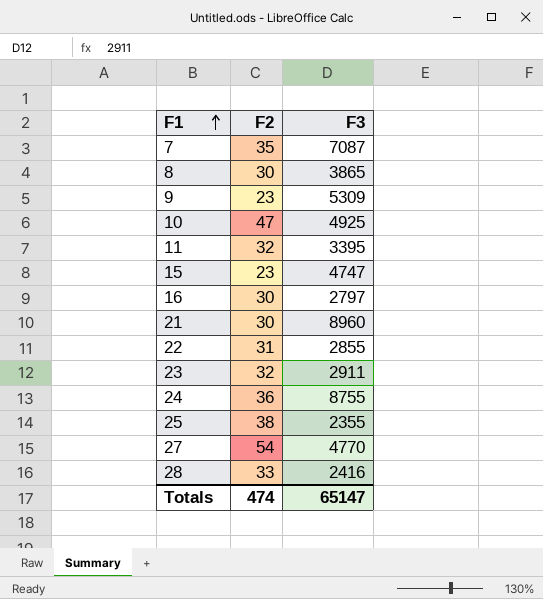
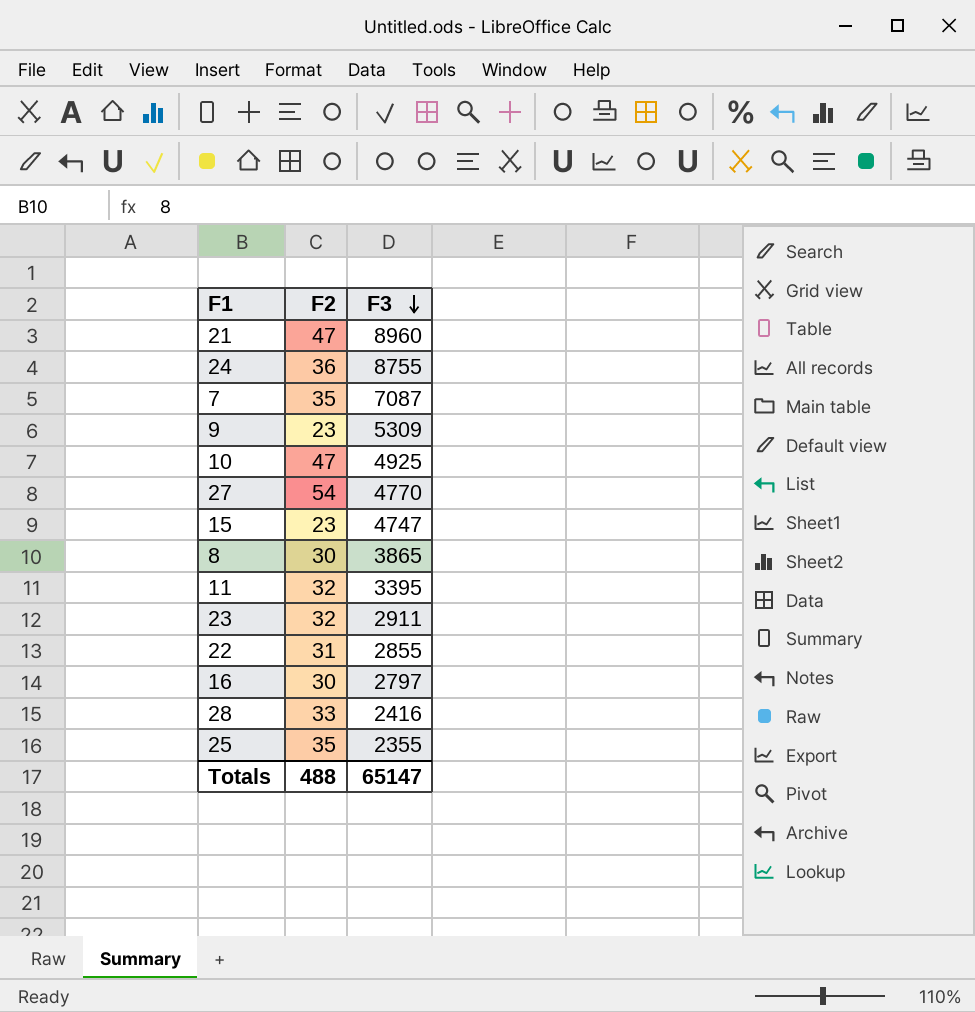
row order: F1 ascending -> F3 descending
21 | F2: 30 -> 47
25 | F2: 38 -> 35
Totals | F2: 474 -> 488

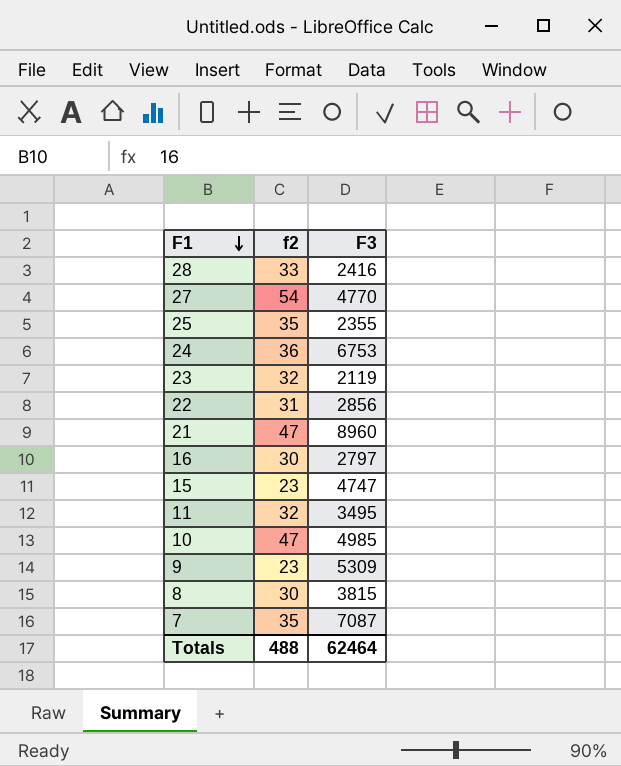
row order: F3 descending -> F1 descending
column name: F2 -> f2
24 | F3: 8755 -> 6753
23 | F3: 2911 -> 2119
22 | F3: 2855 -> 2856
11 | F3: 3395 -> 3495
10 | F3: 4925 -> 4985
8 | F3: 3865 -> 3815
Totals | F3: 65147 -> 62464

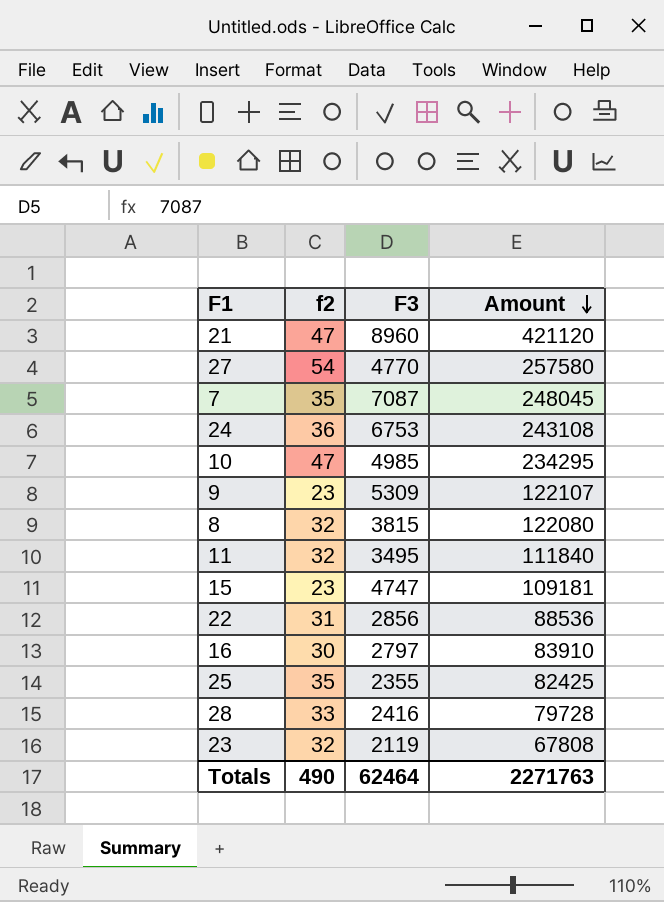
row order: F1 descending -> Amount descending
column Amount | formula: none -> [f2] * [F3]
8 | f2: 30 -> 32
Totals | f2: 488 -> 490

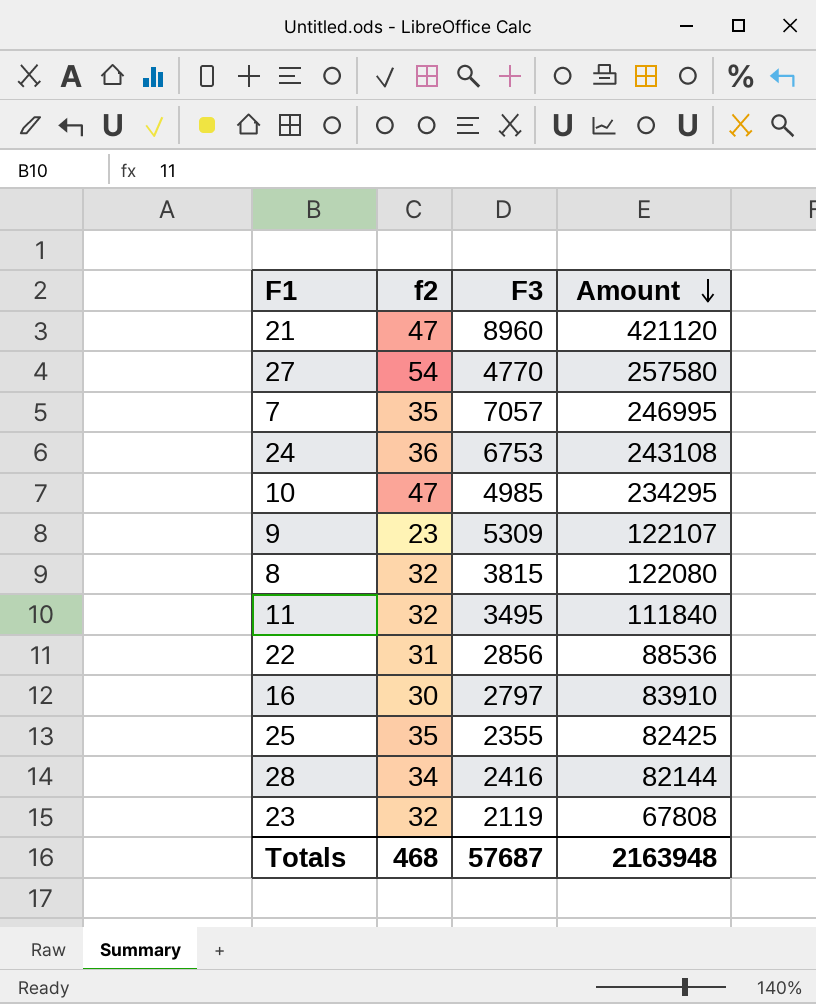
row 15: 23 | 4747 | 109181 -> none
7 | F3: 7087 -> 7057
7 | Amount: 248045 -> 246995
28 | f2: 33 -> 34
28 | Amount: 79728 -> 82144
Totals | f2: 490 -> 468
Totals | F3: 62464 -> 57687
Totals | Amount: 2271763 -> 2163948

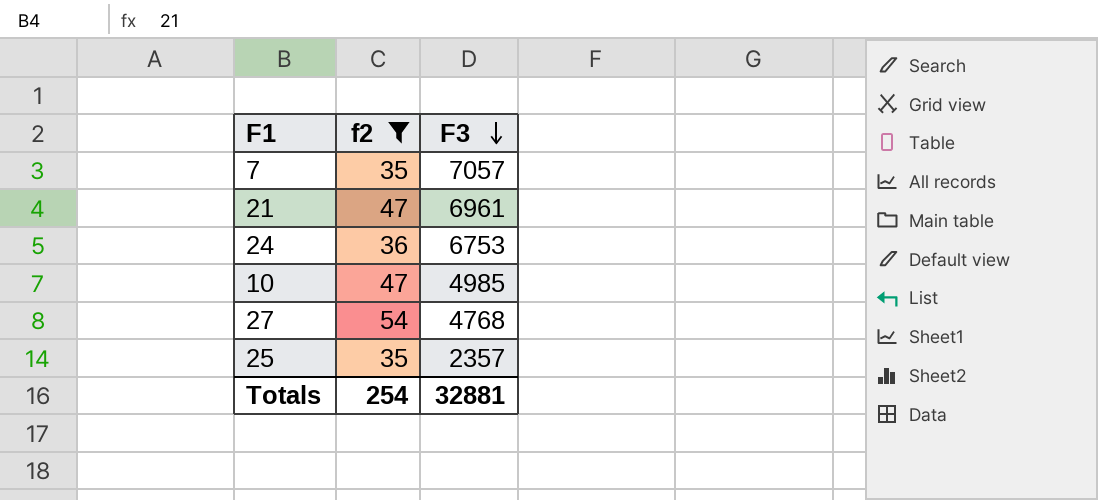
filter: none -> f2 >= 35
row order: Amount descending -> F3 descending
column Amount | formula: [f2] * [F3] -> none
21 | F3: 8960 -> 6961
27 | F3: 4770 -> 4768
25 | F3: 2355 -> 2357
Totals | f2: 468 -> 254
Totals | F3: 57687 -> 32881

